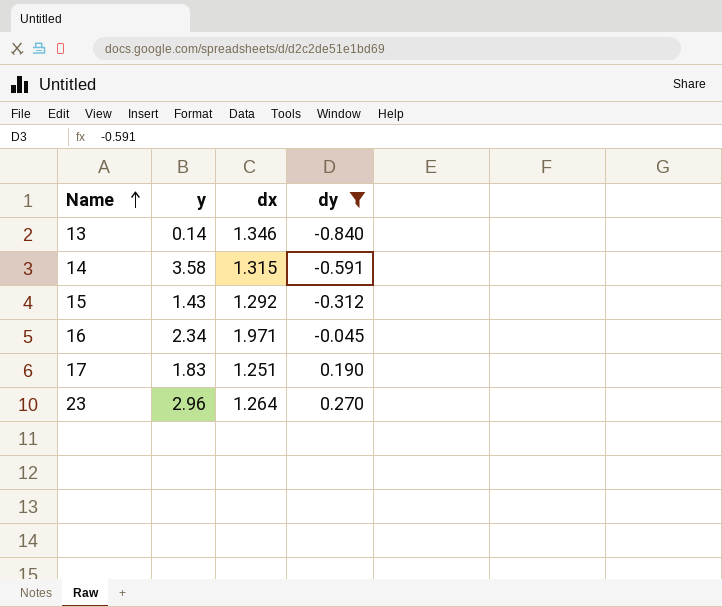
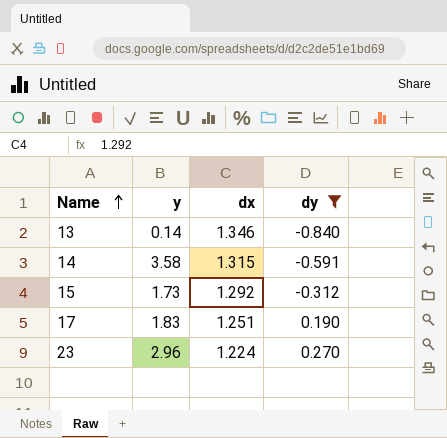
row 16: 2.34 | 1.971 | -0.045 -> none
15 | y: 1.43 -> 1.73
23 | dx: 1.264 -> 1.224

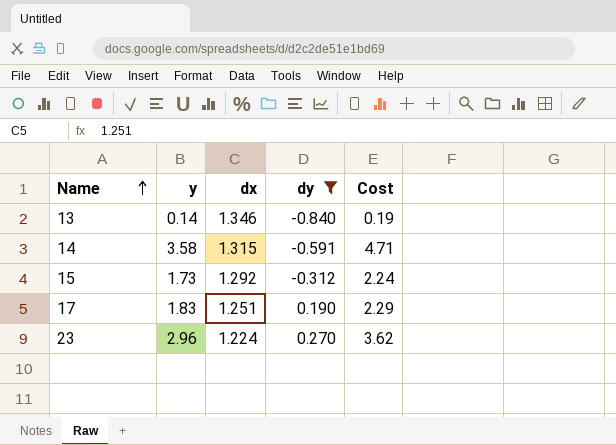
column Cost | formula: none -> [y] * [dx]

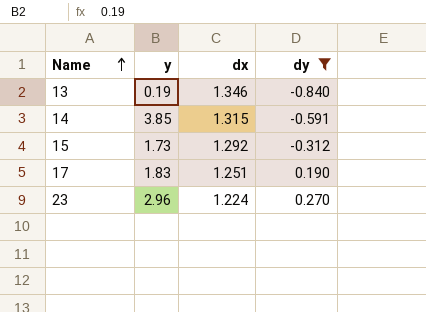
column Cost | formula: [y] * [dx] -> none
13 | y: 0.14 -> 0.19
14 | y: 3.58 -> 3.85

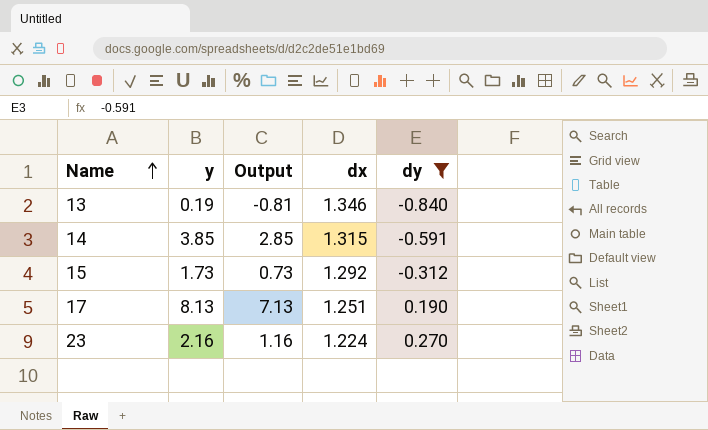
column Output | formula: none -> [y] - 1
17 | y: 1.83 -> 8.13
23 | y: 2.96 -> 2.16

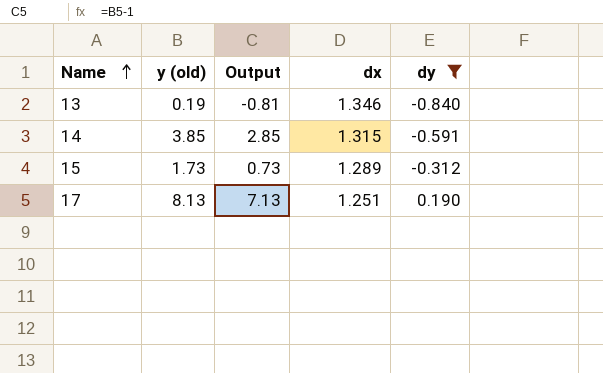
column name: y -> y (old)
row 23: 2.16 | 1.16 | 1.224 | 0.270 -> none
15 | dx: 1.292 -> 1.289

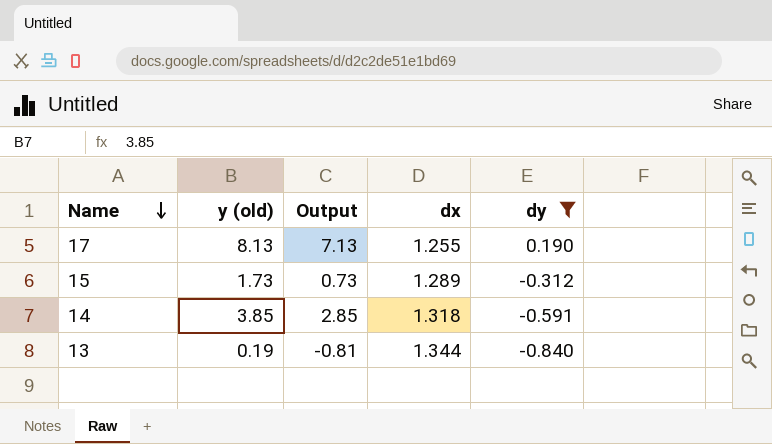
row order: Name ascending -> Name descending
17 | dx: 1.251 -> 1.255
14 | dx: 1.315 -> 1.318
13 | dx: 1.346 -> 1.344

